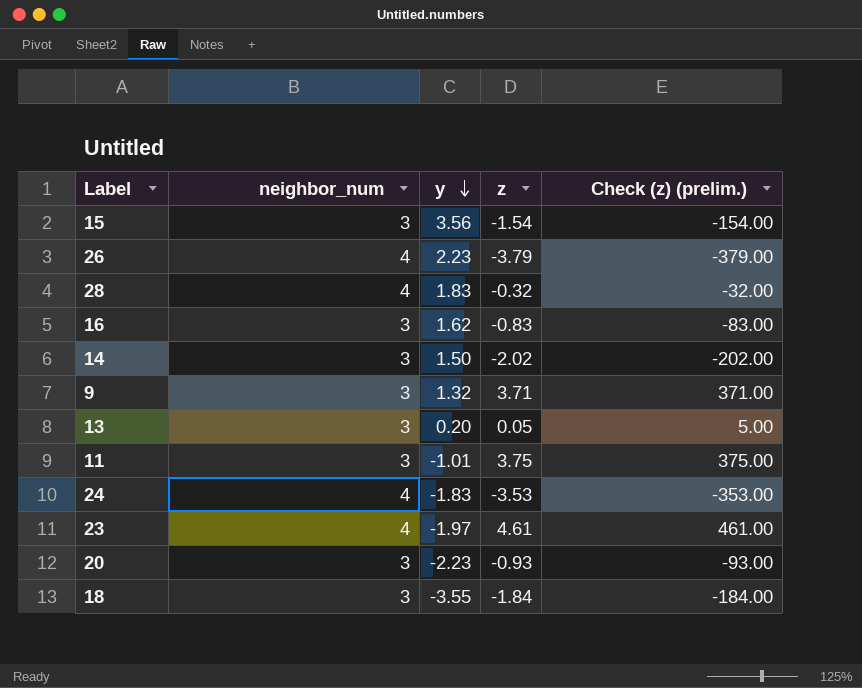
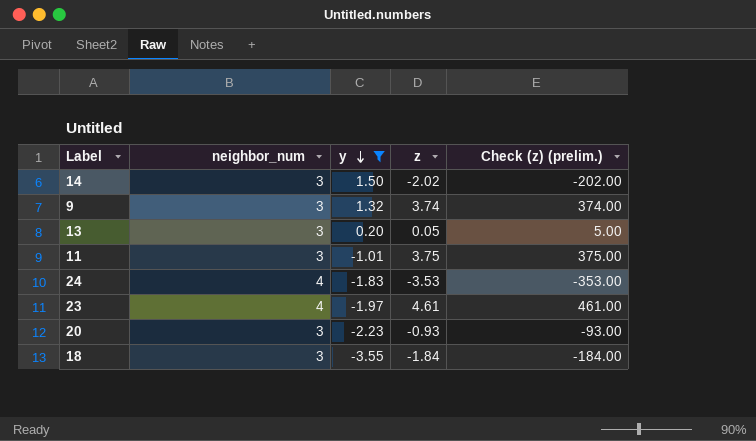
filter: none -> y <= 1.50
9 | z: 3.71 -> 3.74
9 | Check (z) (prelim.): 371.00 -> 374.00

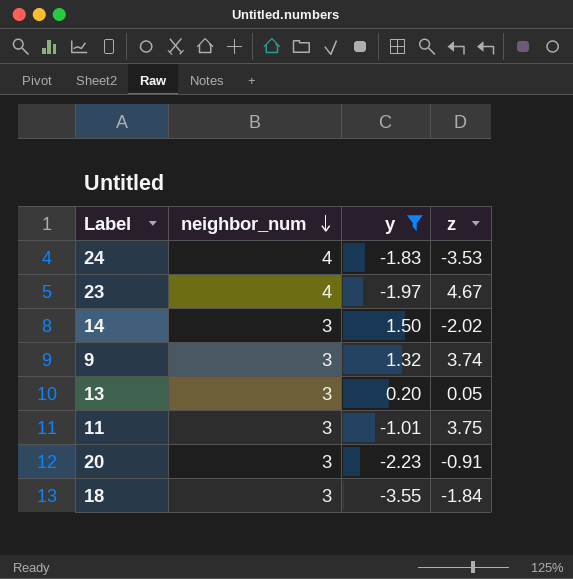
row order: y descending -> neighbor_num descending
column Check (z) (prelim.) | formula: [z] * 100 -> none
23 | z: 4.61 -> 4.67
20 | z: -0.93 -> -0.91

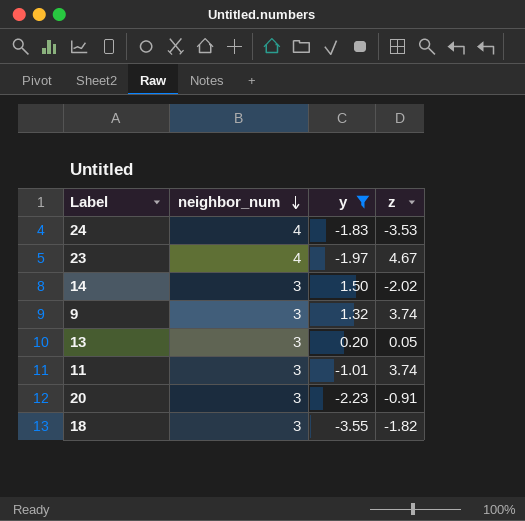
11 | z: 3.75 -> 3.74
18 | z: -1.84 -> -1.82

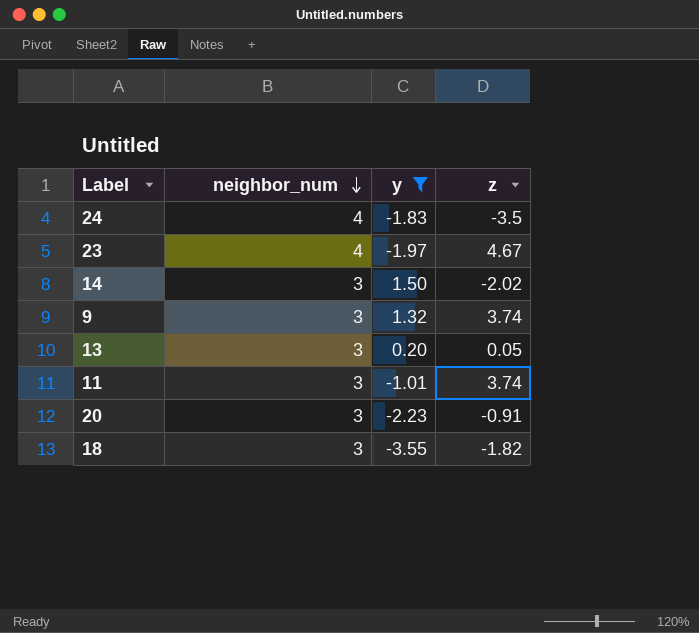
24 | z: -3.53 -> -3.5

